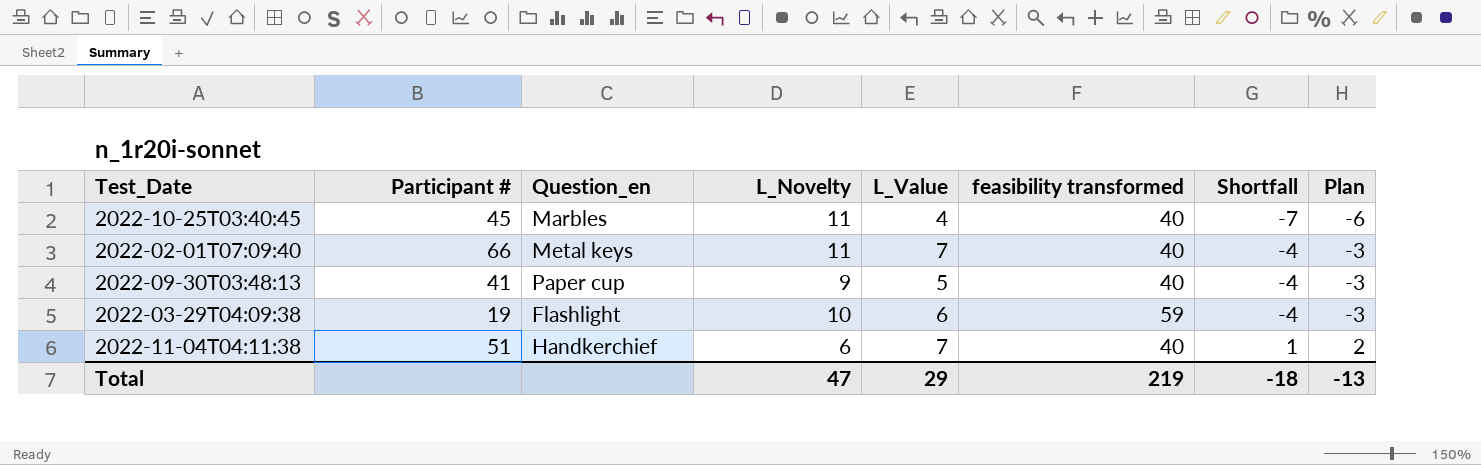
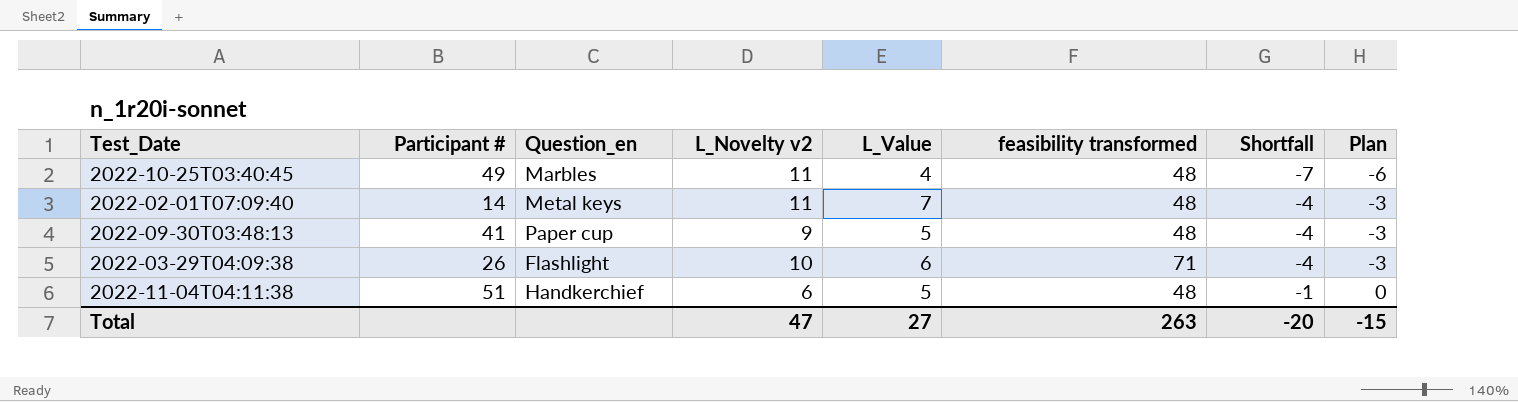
column name: L_Novelty -> L_Novelty v2
2022-10-25T03:40:45 | Participant #: 45 -> 49
2022-10-25T03:40:45 | feasibility transformed: 40 -> 48
2022-02-01T07:09:40 | Participant #: 66 -> 14
2022-02-01T07:09:40 | feasibility transformed: 40 -> 48
2022-09-30T03:48:13 | feasibility transformed: 40 -> 48
2022-03-29T04:09:38 | Participant #: 19 -> 26
2022-03-29T04:09:38 | feasibility transformed: 59 -> 71
2022-11-04T04:11:38 | L_Value: 7 -> 5
2022-11-04T04:11:38 | feasibility transformed: 40 -> 48
2022-11-04T04:11:38 | Shortfall: 1 -> -1
2022-11-04T04:11:38 | Plan: 2 -> 0
Total | L_Value: 29 -> 27
Total | feasibility transformed: 219 -> 263
Total | Shortfall: -18 -> -20
Total | Plan: -13 -> -15

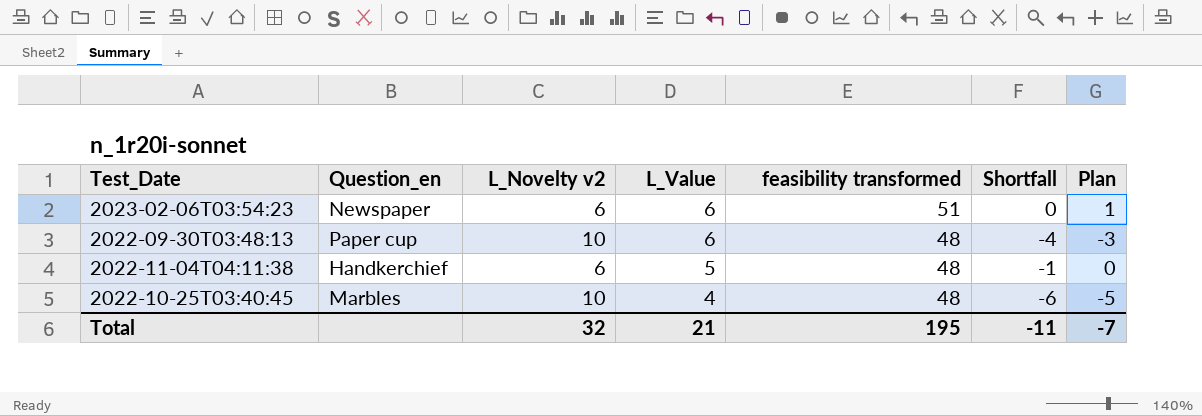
row order: Shortfall ascending -> L_Value descending
column Participant # | position: 2 -> none
row 2022-02-01T07:09:40: 14 | Metal keys | 11 | 7 | 48 | -4 | -3 -> none
row 2022-03-29T04:09:38: 26 | Flashlight | 10 | 6 | 71 | -4 | -3 -> none
row 2023-02-06T03:54:23: none -> Newspaper | 6 | 6 | 51 | 0 | 1
2022-09-30T03:48:13 | L_Novelty v2: 9 -> 10
2022-09-30T03:48:13 | L_Value: 5 -> 6
2022-10-25T03:40:45 | L_Novelty v2: 11 -> 10
2022-10-25T03:40:45 | Shortfall: -7 -> -6
2022-10-25T03:40:45 | Plan: -6 -> -5
Total | L_Novelty v2: 47 -> 32
Total | L_Value: 27 -> 21
Total | feasibility transformed: 263 -> 195
Total | Shortfall: -20 -> -11
Total | Plan: -15 -> -7

